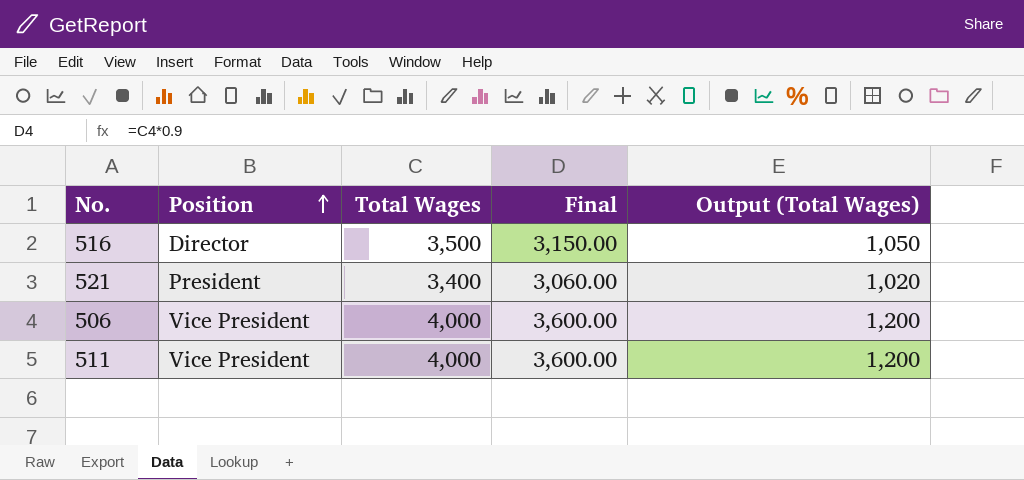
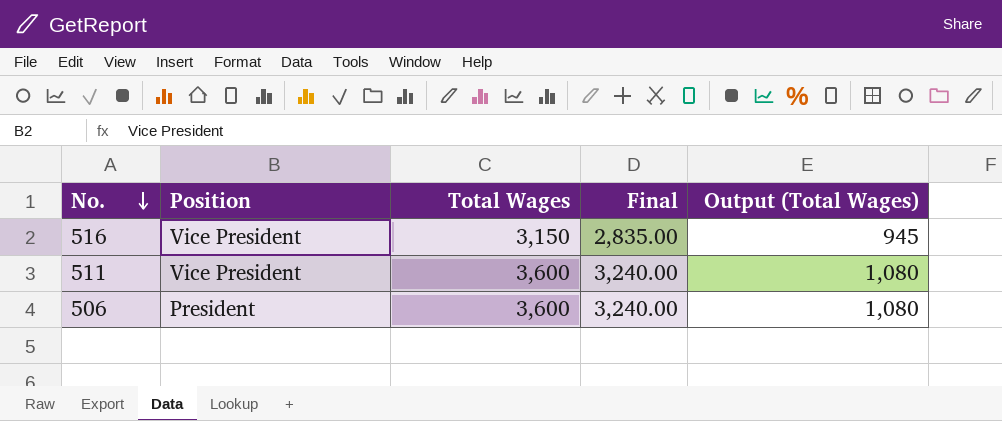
row order: Position ascending -> No. descending
row 521: President | 3,400 | 3,060.00 | 1,020 -> none
516 | Position: Director -> Vice President
516 | Total Wages: 3,500 -> 3,150
516 | Final: 3,150.00 -> 2,835.00
516 | Output (Total Wages): 1,050 -> 945
511 | Total Wages: 4,000 -> 3,600
511 | Final: 3,600.00 -> 3,240.00
511 | Output (Total Wages): 1,200 -> 1,080
506 | Position: Vice President -> President
506 | Total Wages: 4,000 -> 3,600
506 | Final: 3,600.00 -> 3,240.00
506 | Output (Total Wages): 1,200 -> 1,080

